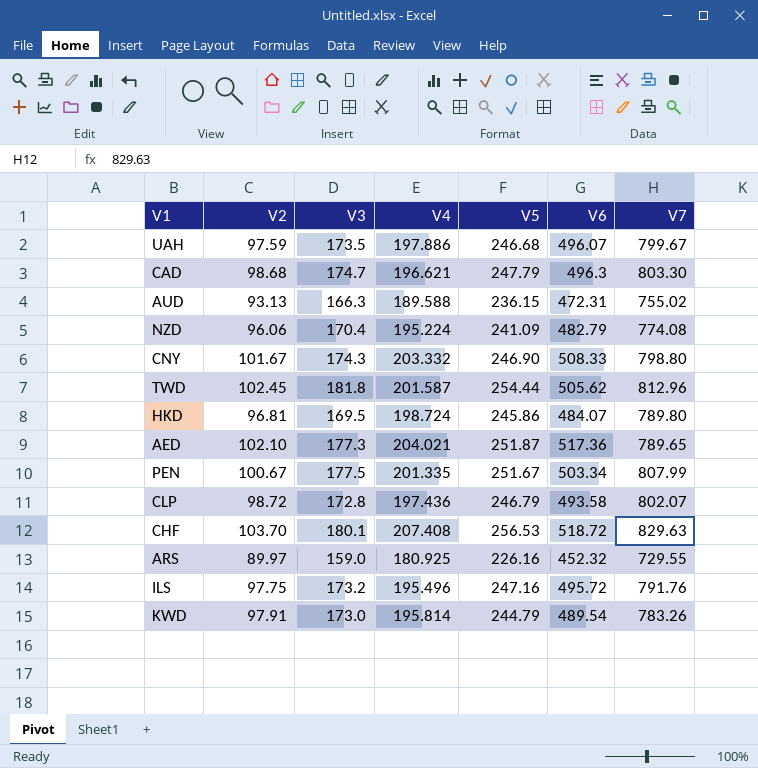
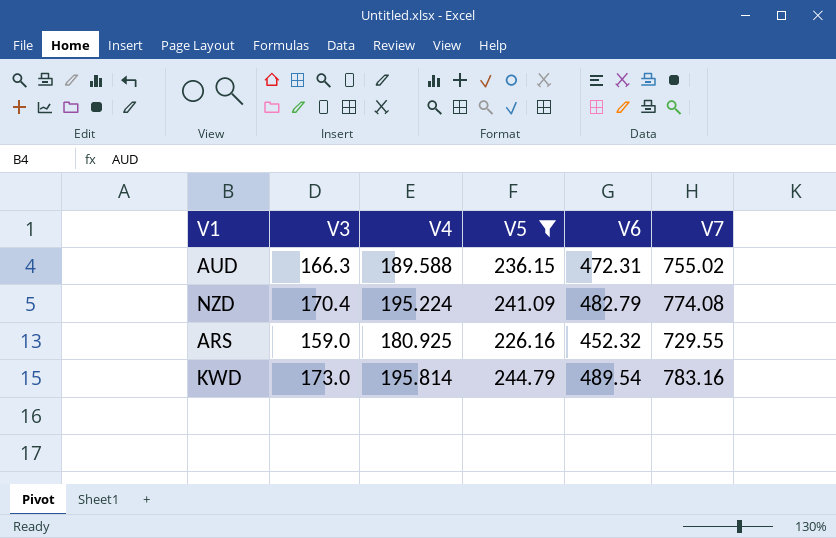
filter: none -> V5 <= 244.79
column V2 | position: 2 -> none
KWD | V7: 783.26 -> 783.16

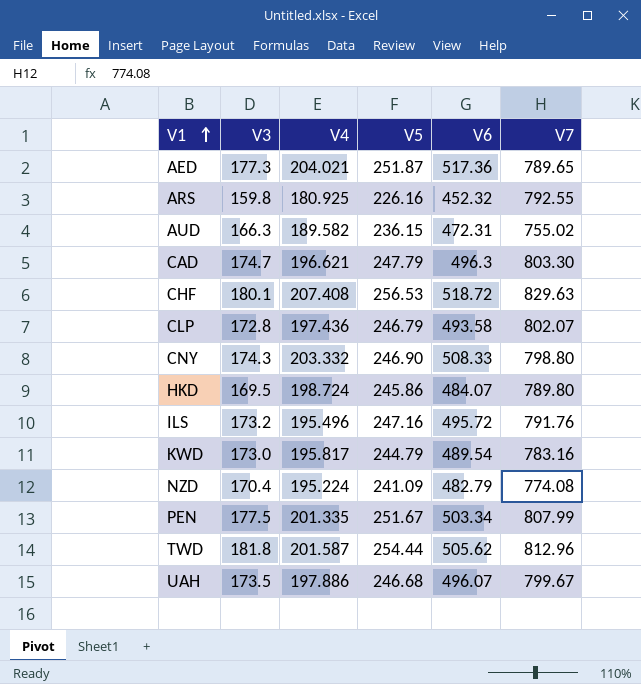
filter: V5 <= 244.79 -> none
row order: none -> V1 ascending
ARS | V3: 159.0 -> 159.8
ARS | V7: 729.55 -> 792.55
AUD | V4: 189.588 -> 189.582
KWD | V4: 195.814 -> 195.817

